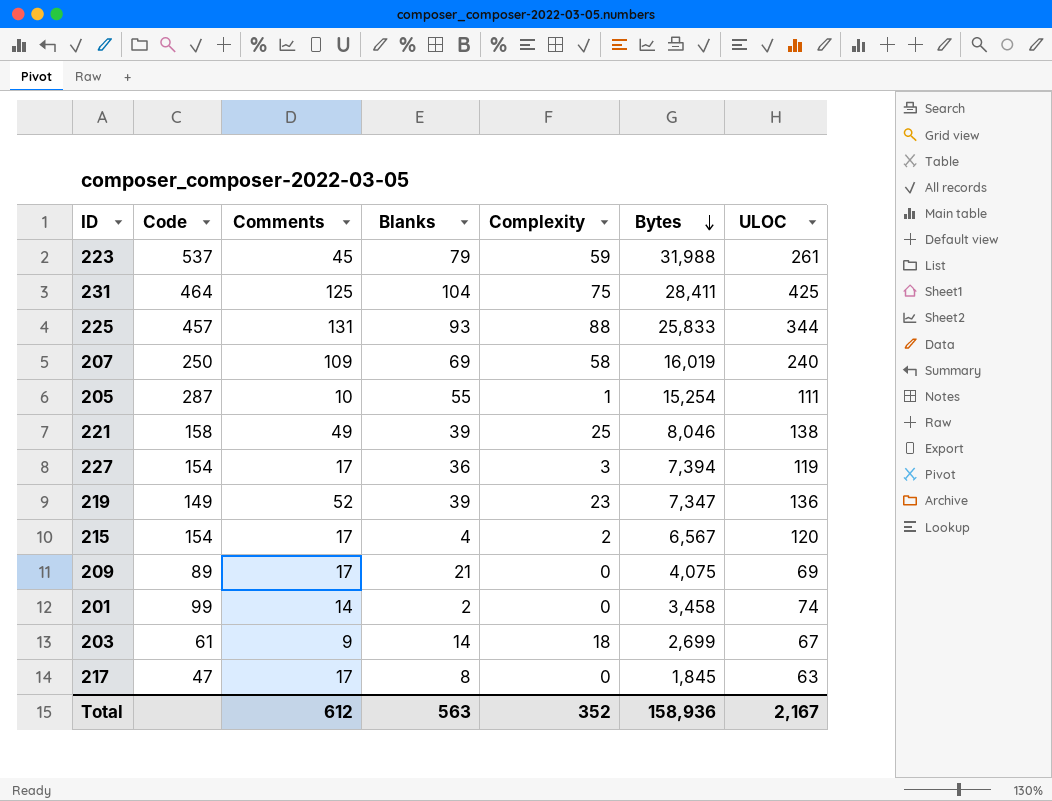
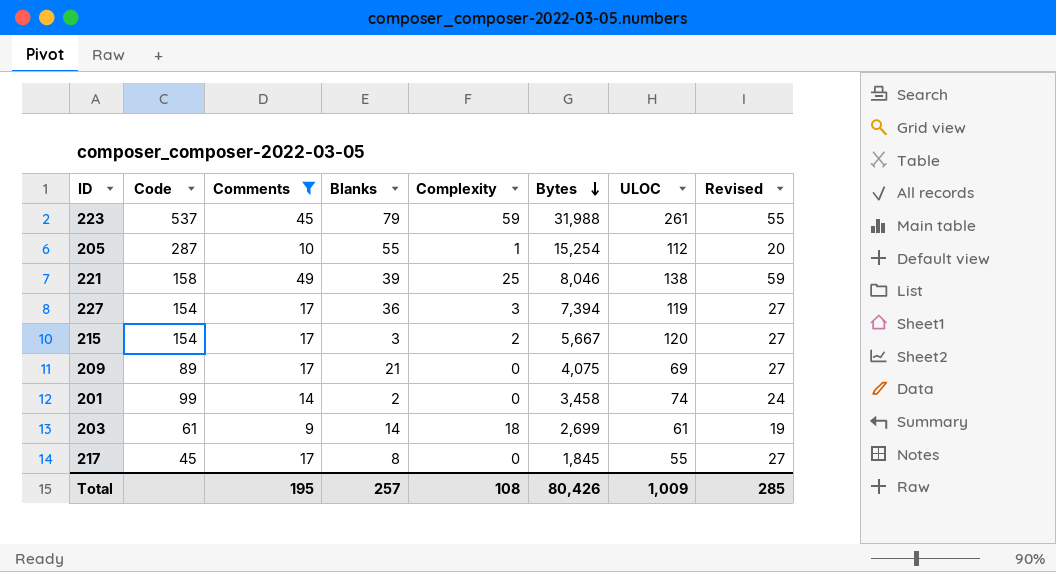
filter: none -> Comments <= 49
column Revised | formula: none -> [Comments] + 10
205 | ULOC: 111 -> 112
215 | Blanks: 4 -> 3
215 | Bytes: 6,567 -> 5,667
203 | ULOC: 67 -> 61
217 | Code: 47 -> 45
217 | ULOC: 63 -> 55
Total | Comments: 612 -> 195
Total | Blanks: 563 -> 257
Total | Complexity: 352 -> 108
Total | Bytes: 158,936 -> 80,426
Total | ULOC: 2,167 -> 1,009

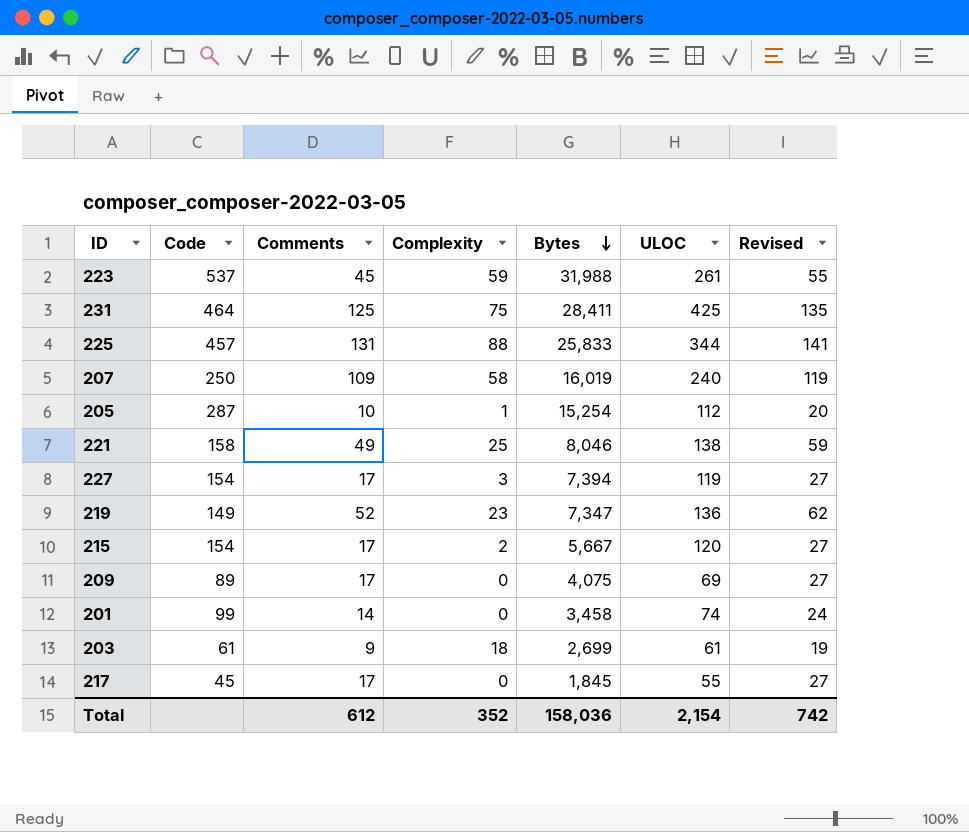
filter: Comments <= 49 -> none
column Blanks | position: 4 -> none
Total | Comments: 195 -> 612
Total | Complexity: 108 -> 352
Total | Bytes: 80,426 -> 158,036
Total | ULOC: 1,009 -> 2,154
Total | Revised: 285 -> 742

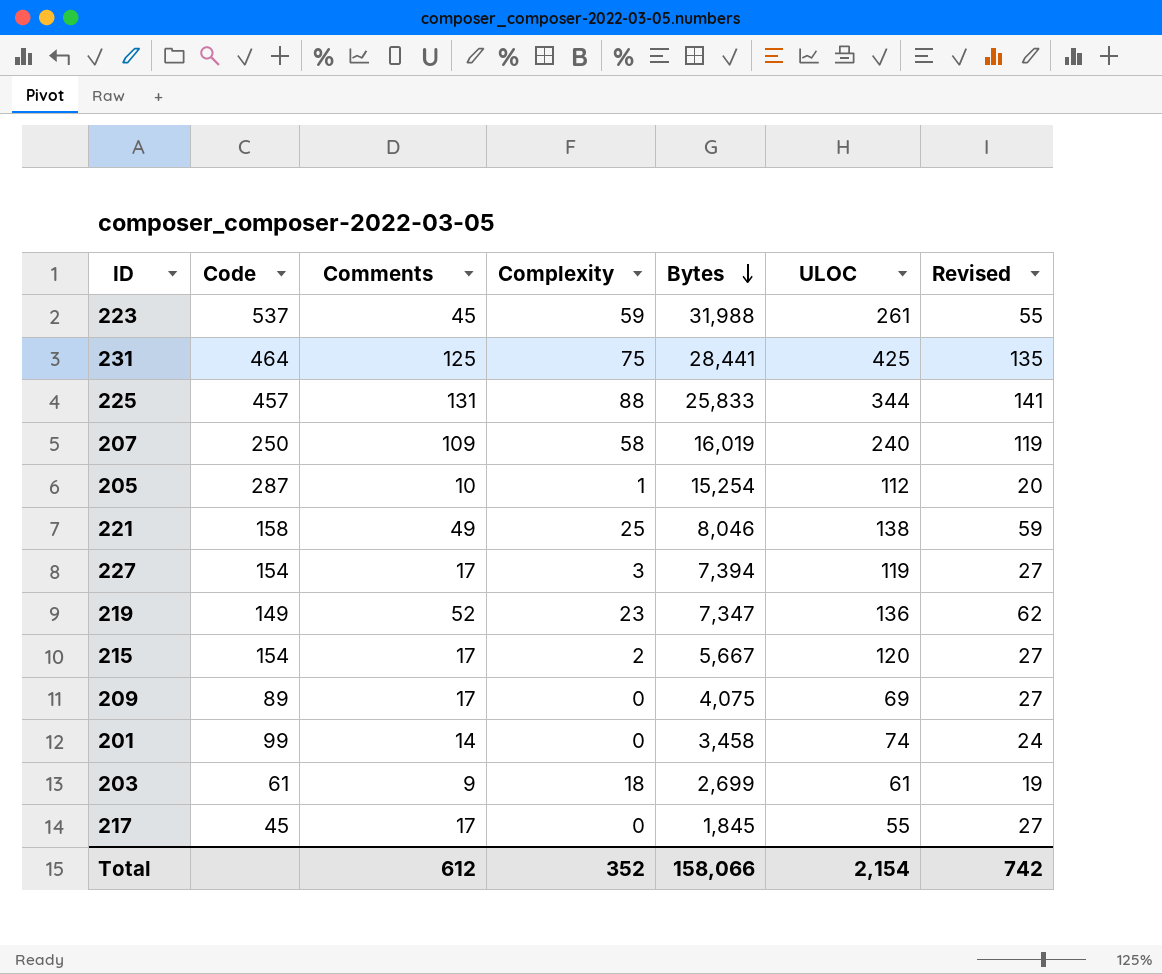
231 | Bytes: 28,411 -> 28,441
Total | Bytes: 158,036 -> 158,066

